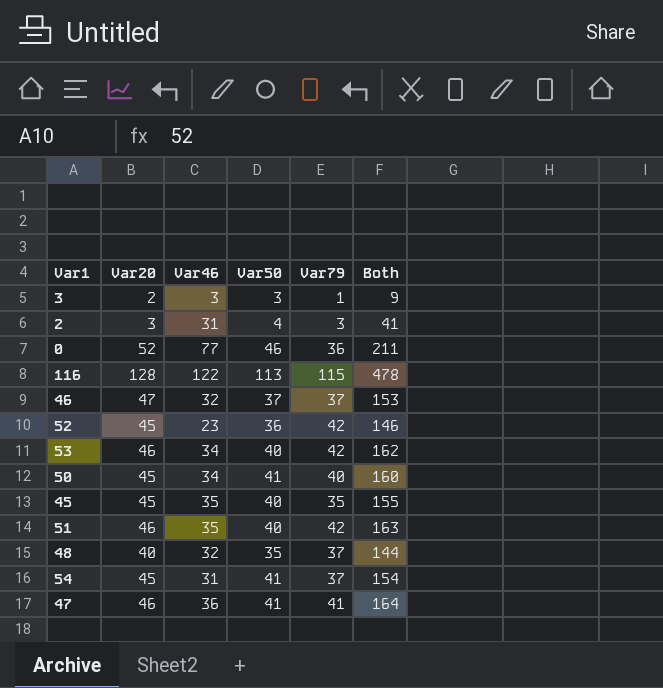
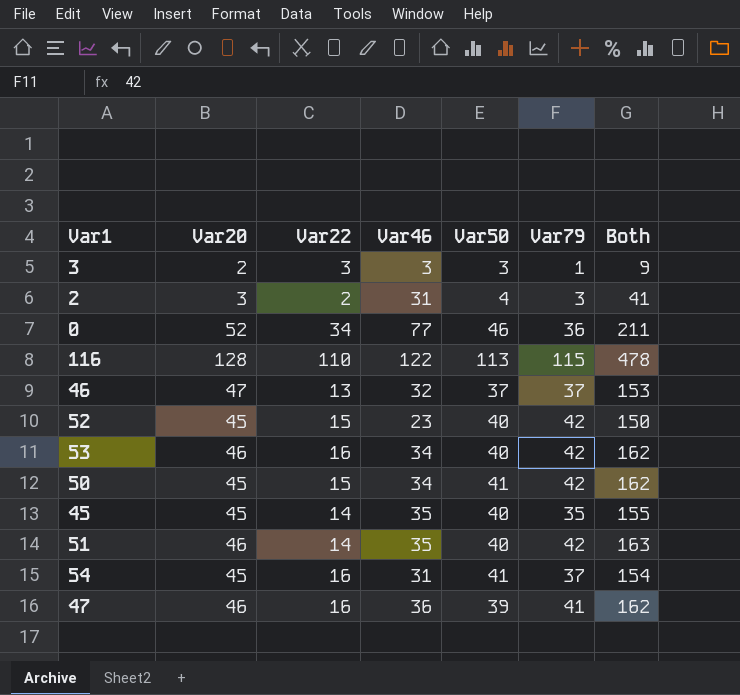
column Var22 | position: none -> 3
row 48: 40 | 32 | 35 | 37 | 144 -> none
52 | Var50: 36 -> 40
52 | Both: 146 -> 150
50 | Var79: 40 -> 42
50 | Both: 160 -> 162
47 | Var50: 41 -> 39
47 | Both: 164 -> 162

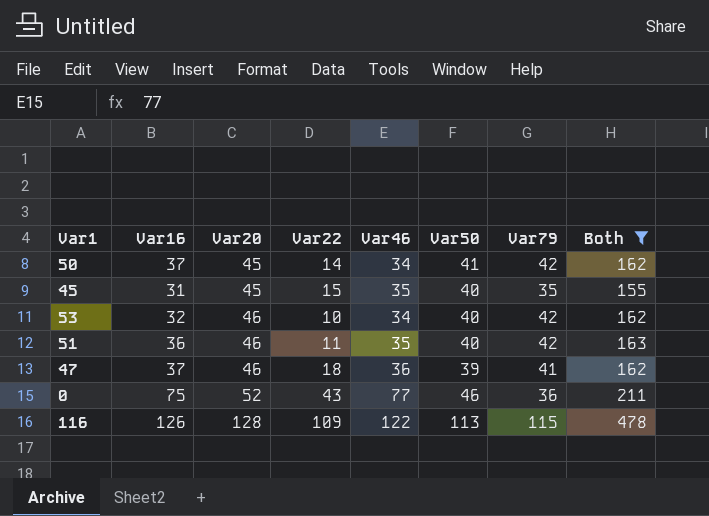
filter: none -> Both >= 155
row order: none -> Var20 ascending
column Var16 | position: none -> 2
50 | Var22: 15 -> 14
45 | Var22: 14 -> 15
53 | Var22: 16 -> 10
51 | Var22: 14 -> 11
47 | Var22: 16 -> 18
0 | Var22: 34 -> 43
116 | Var22: 110 -> 109

